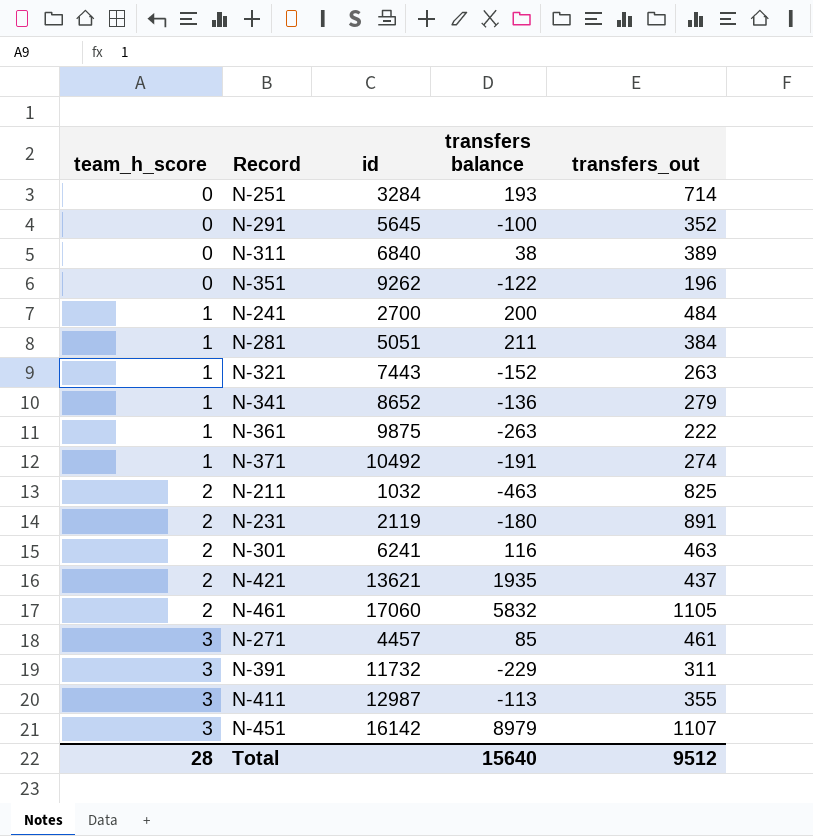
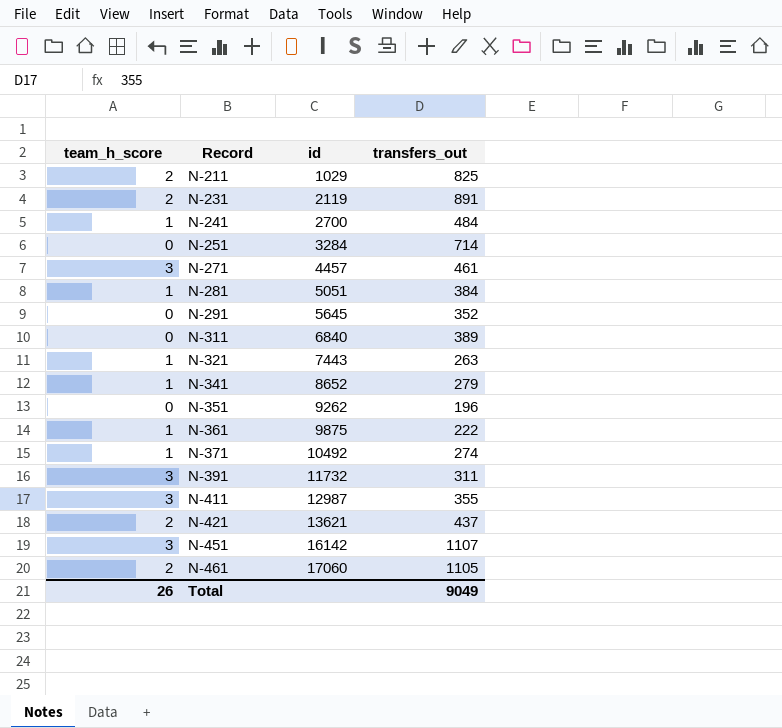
row order: team_h_score ascending -> Record ascending
column transfers balance | position: 4 -> none
row N-301: 2 | 6241 | 116 | 463 -> none
N-211 | id: 1032 -> 1029
Total | team_h_score: 28 -> 26
Total | transfers_out: 9512 -> 9049

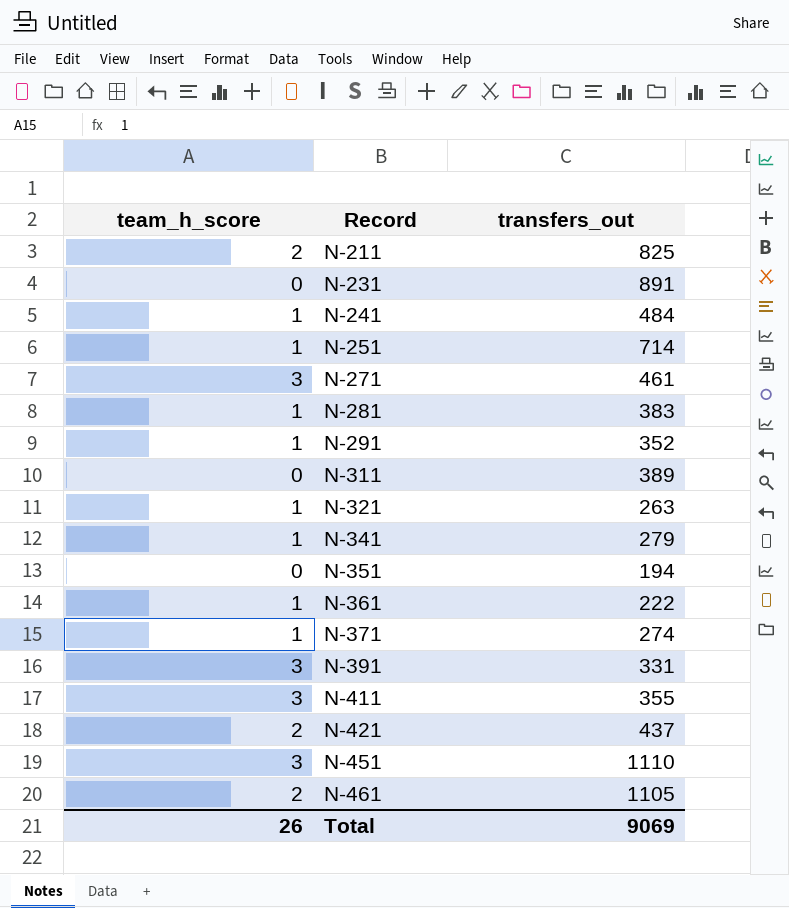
column id | position: 3 -> none
N-231 | team_h_score: 2 -> 0
N-251 | team_h_score: 0 -> 1
N-281 | transfers_out: 384 -> 383
N-291 | team_h_score: 0 -> 1
N-351 | transfers_out: 196 -> 194
N-391 | transfers_out: 311 -> 331
N-451 | transfers_out: 1107 -> 1110
Total | transfers_out: 9049 -> 9069

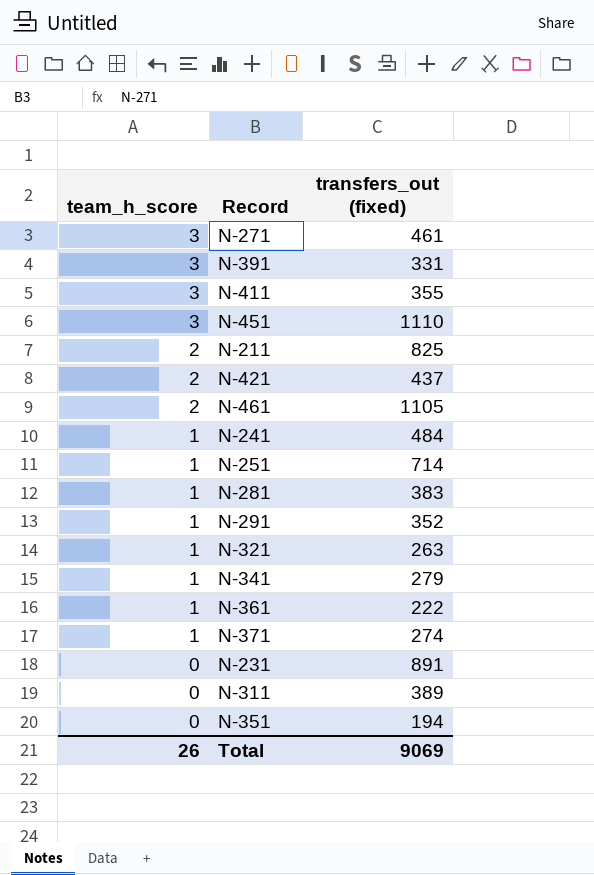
row order: Record ascending -> team_h_score descending
column name: transfers_out -> transfers_out (fixed)

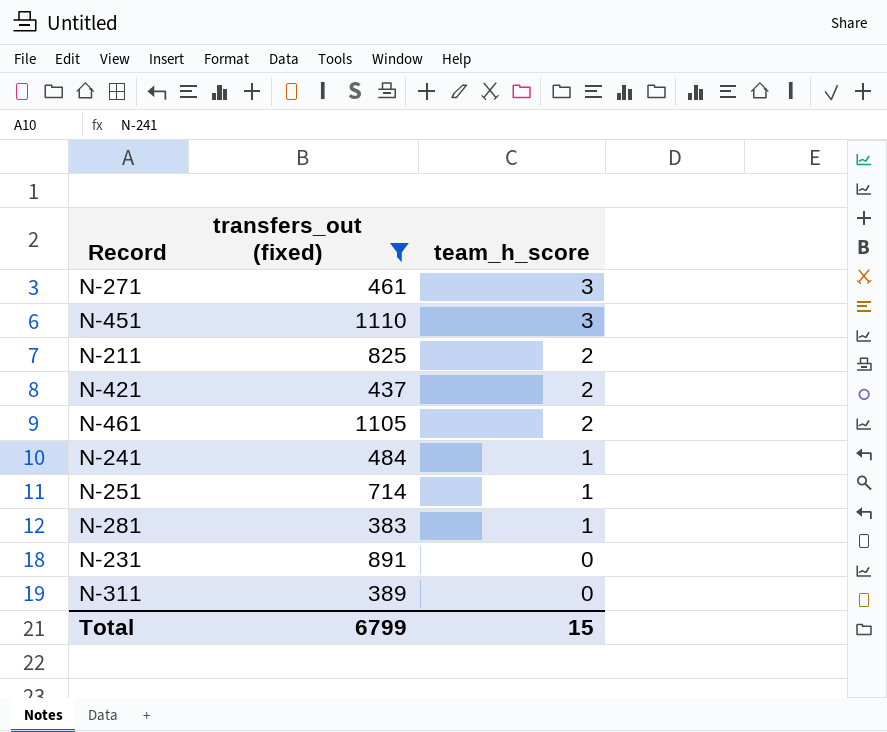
filter: none -> transfers_out (fixed) >= 383
column team_h_score | position: 1 -> 3
Total | transfers_out (fixed): 9069 -> 6799
Total | team_h_score: 26 -> 15

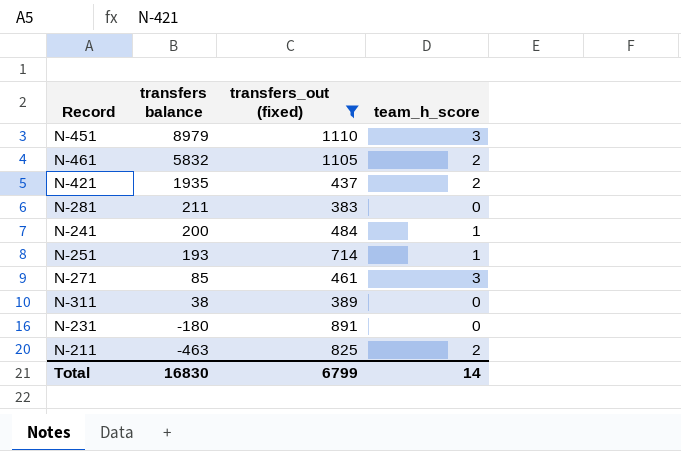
row order: team_h_score descending -> transfers balance descending
column transfers balance | position: none -> 2
N-281 | team_h_score: 1 -> 0
Total | team_h_score: 15 -> 14

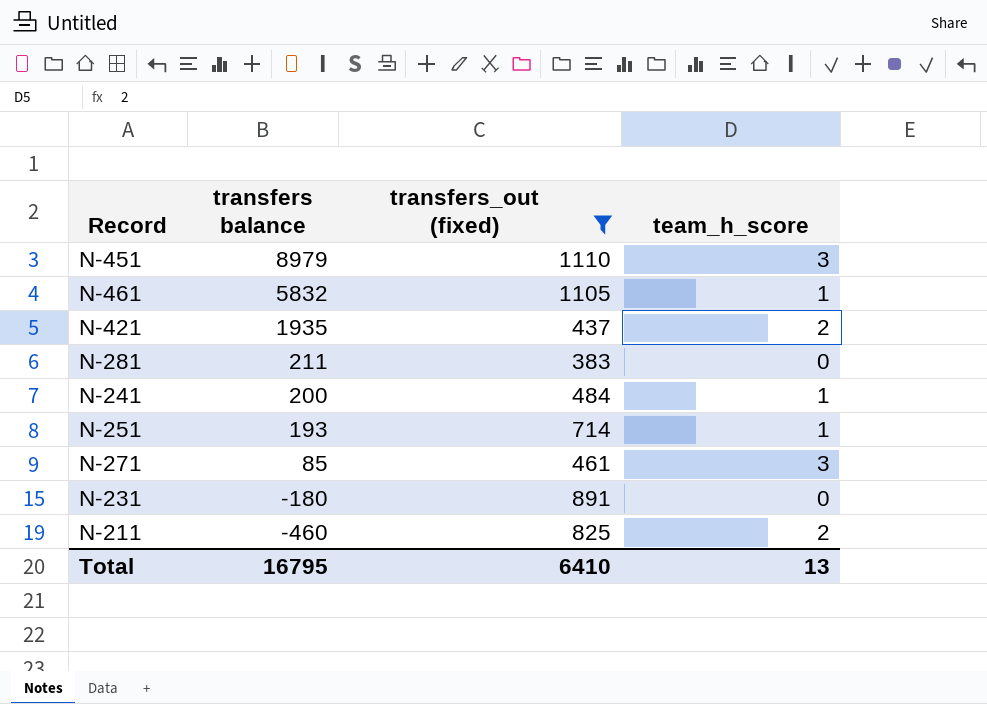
row N-311: 38 | 389 | 0 -> none
N-461 | team_h_score: 2 -> 1
N-211 | transfers balance: -463 -> -460
Total | transfers balance: 16830 -> 16795
Total | transfers_out (fixed): 6799 -> 6410
Total | team_h_score: 14 -> 13

